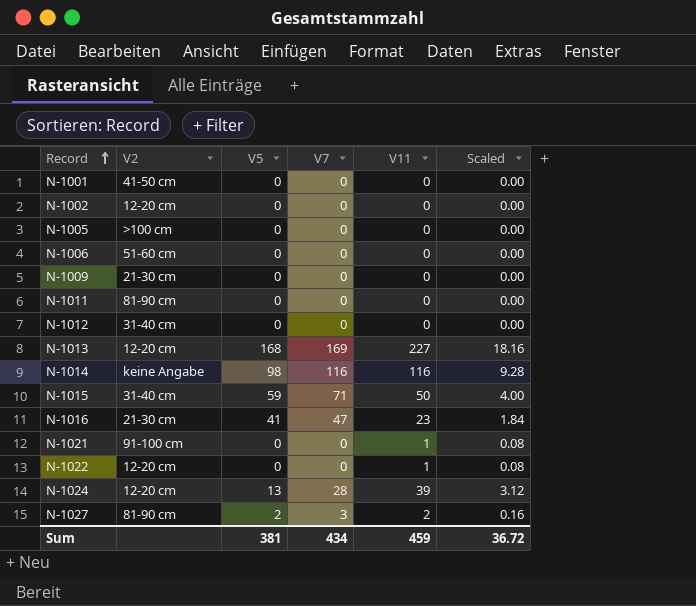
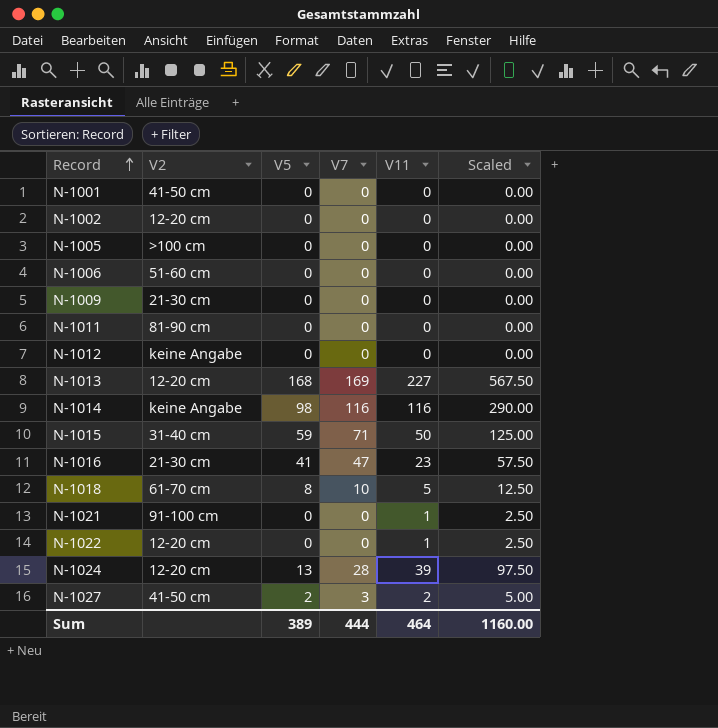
column Scaled | formula: [V11] * 0.08 -> [V11] * 2.5
N-1012 | V2: 31-40 cm -> keine Angabe
row N-1018: none -> 61-70 cm | 8 | 10 | 5 | 12.50
N-1027 | V2: 81-90 cm -> 41-50 cm
Sum | V5: 381 -> 389
Sum | V7: 434 -> 444
Sum | V11: 459 -> 464
Sum | Scaled: 36.72 -> 1160.00

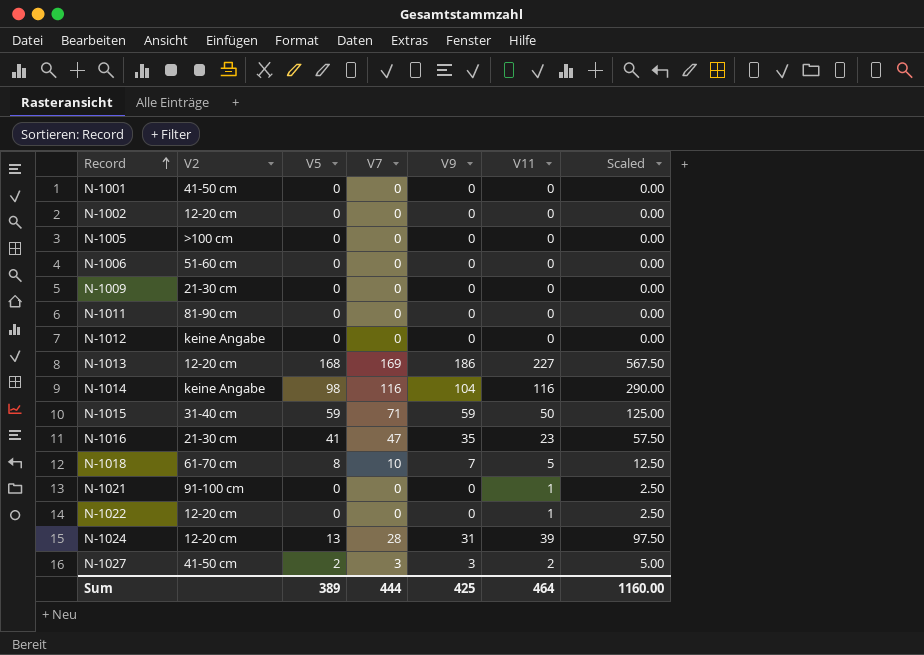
column V9 | position: none -> 5

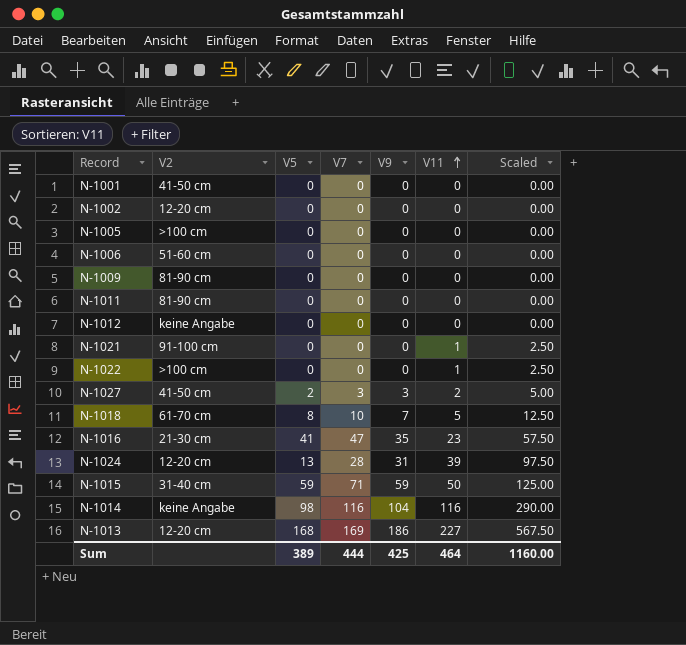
row order: Record ascending -> V11 ascending
N-1009 | V2: 21-30 cm -> 81-90 cm
N-1022 | V2: 12-20 cm -> >100 cm

